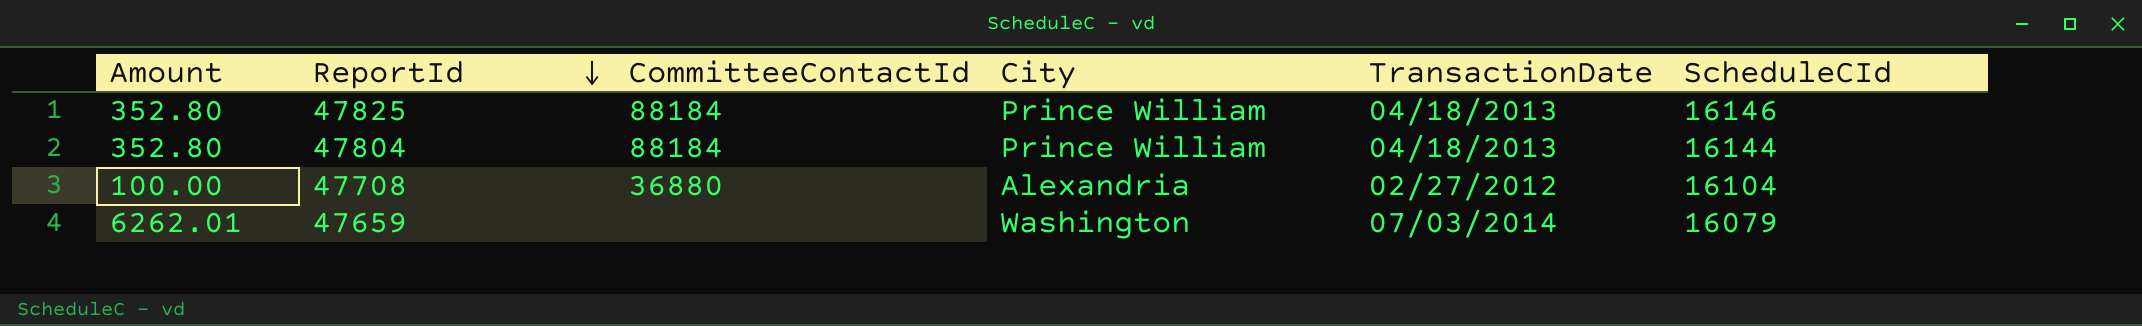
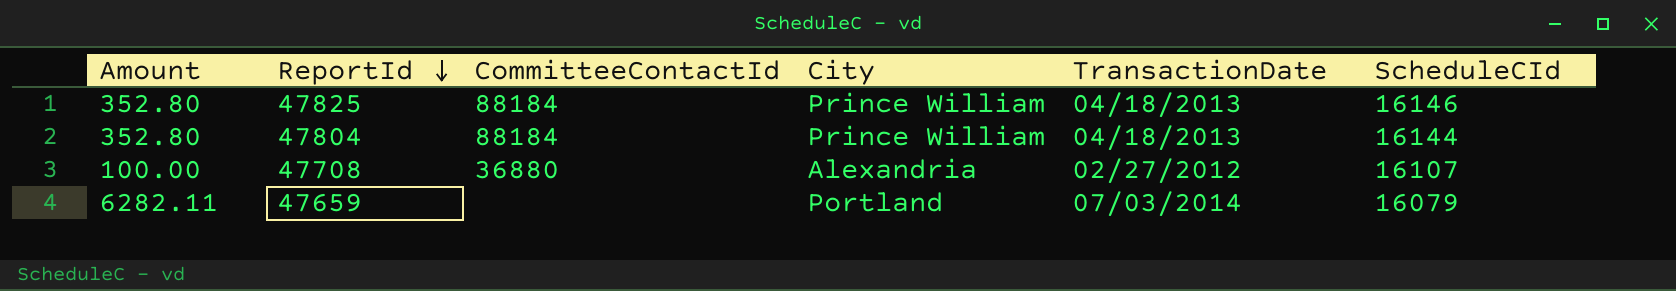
47708 | ScheduleCId: 16104 -> 16107
47659 | Amount: 6262.01 -> 6282.11
47659 | City: Washington -> Portland

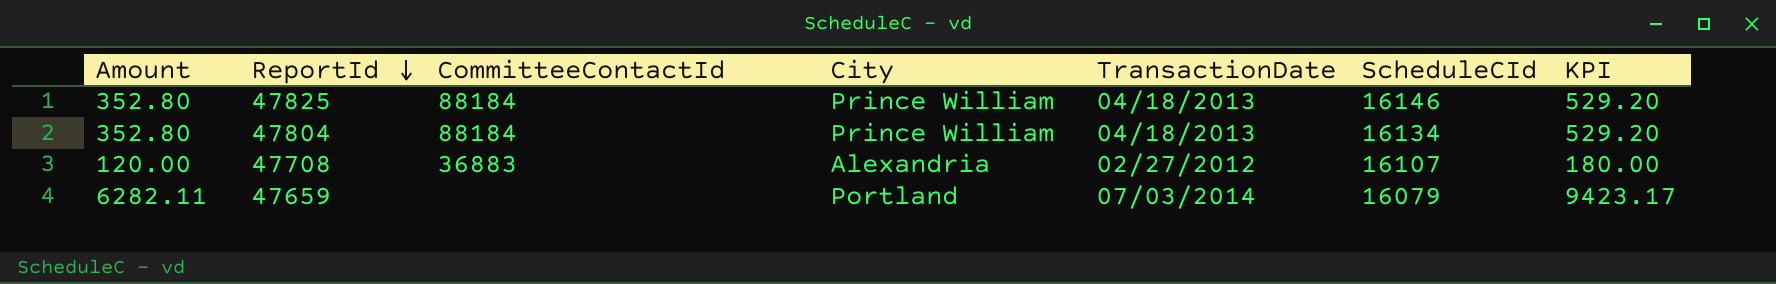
column KPI | formula: none -> [Amount] * 1.5
47804 | ScheduleCId: 16144 -> 16134
47708 | Amount: 100.00 -> 120.00
47708 | CommitteeContactId: 36880 -> 36883

